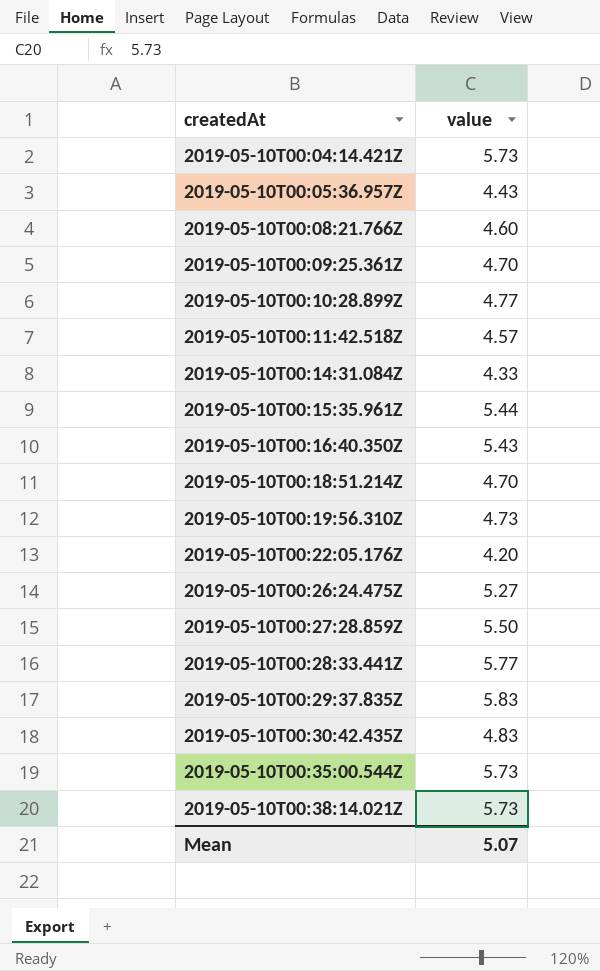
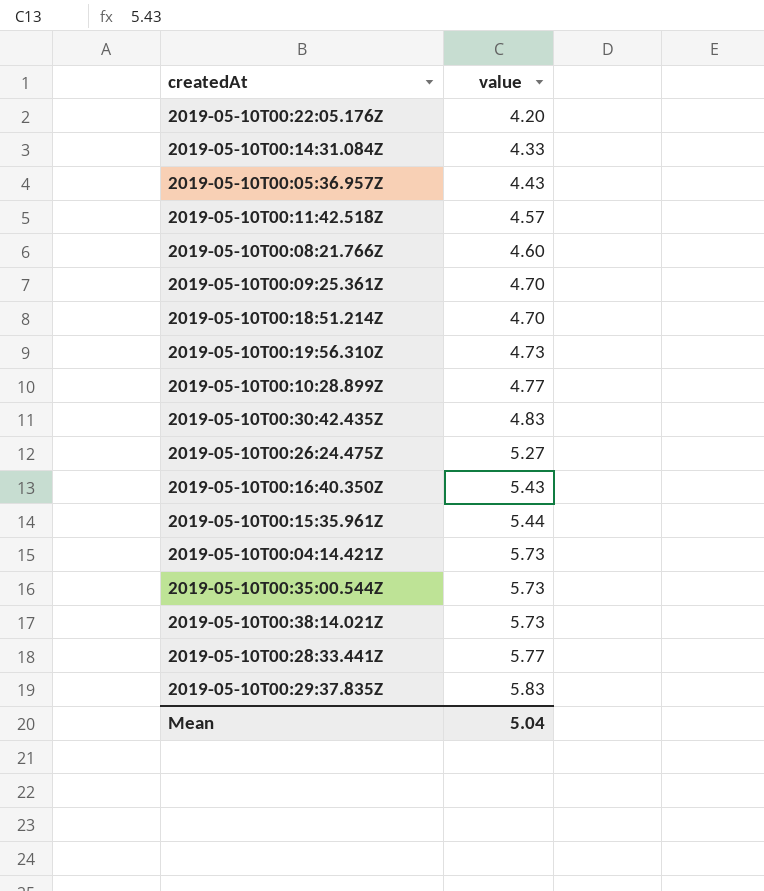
row order: createdAt ascending -> value ascending
row 2019-05-10T00:27:28.859Z: 5.50 -> none
Mean | value: 5.07 -> 5.04

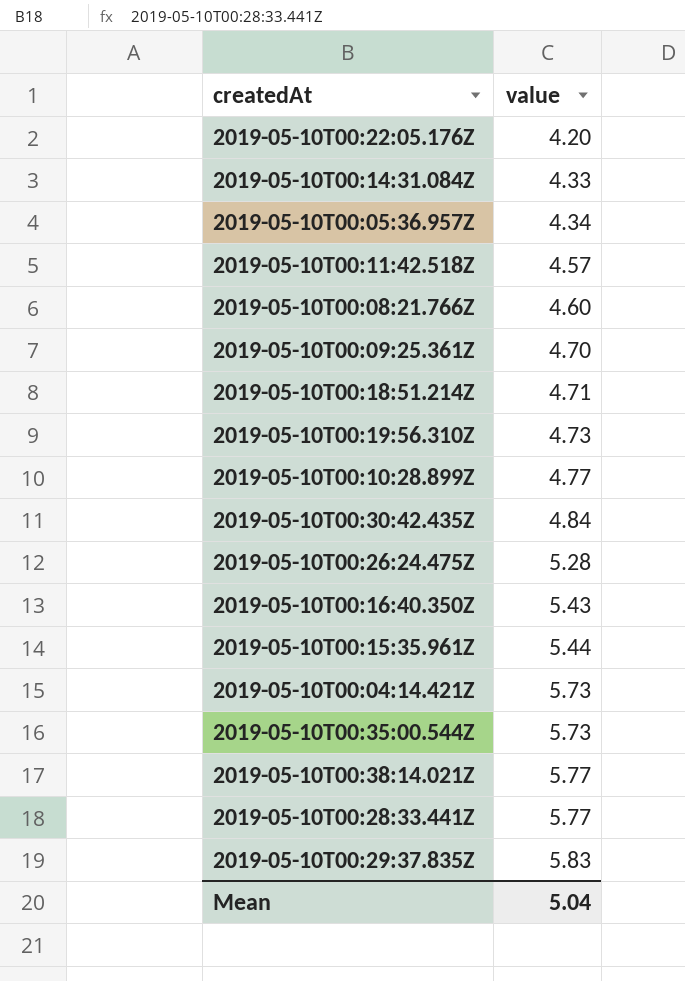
2019-05-10T00:05:36.957Z | value: 4.43 -> 4.34
2019-05-10T00:18:51.214Z | value: 4.70 -> 4.71
2019-05-10T00:30:42.435Z | value: 4.83 -> 4.84
2019-05-10T00:26:24.475Z | value: 5.27 -> 5.28
2019-05-10T00:38:14.021Z | value: 5.73 -> 5.77

